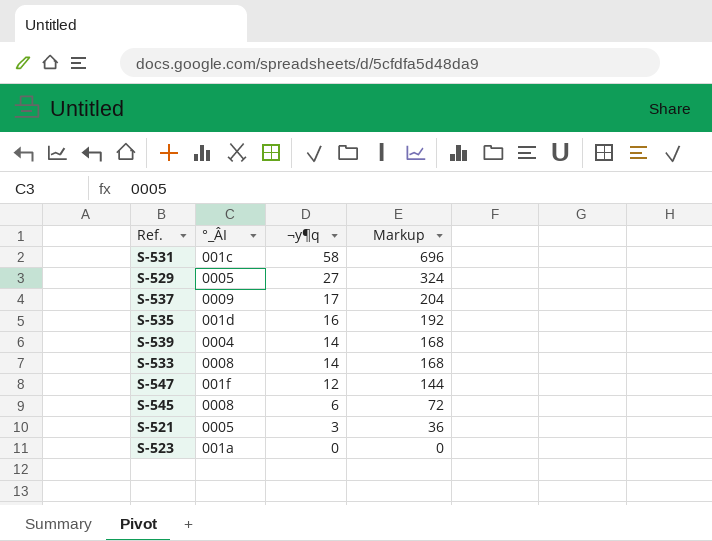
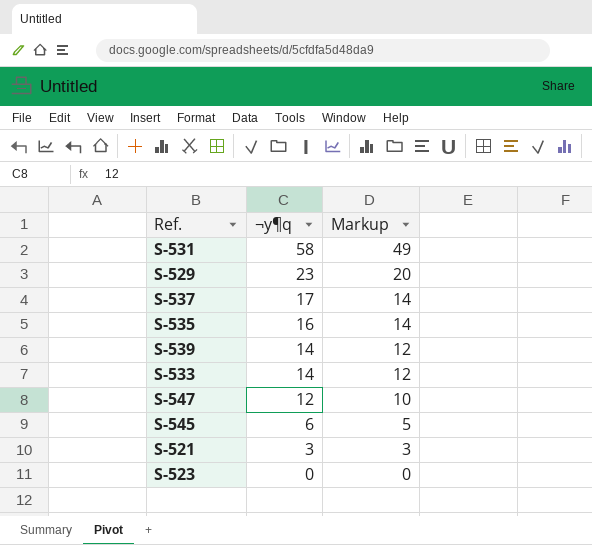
column °_ÂI | position: 2 -> none
column Markup | formula: [¬y¶q] * 12 -> [¬y¶q] * 0.85
S-529 | ¬y¶q: 27 -> 23

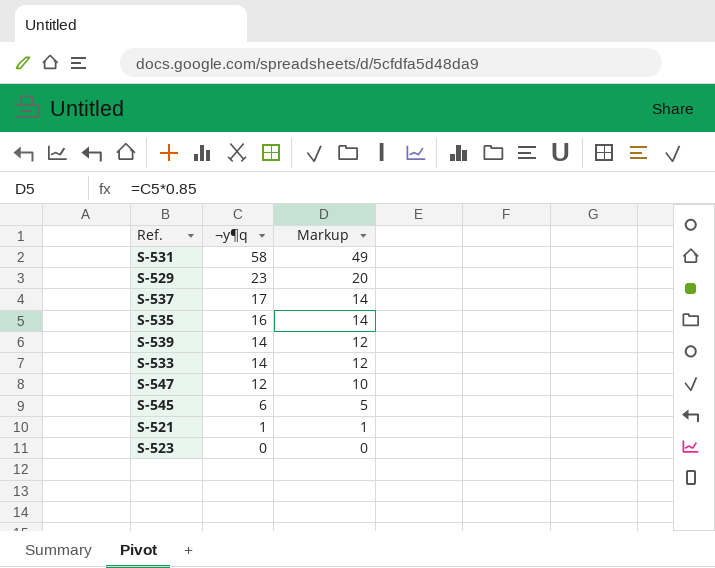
S-521 | ¬y¶q: 3 -> 1
S-521 | Markup: 3 -> 1

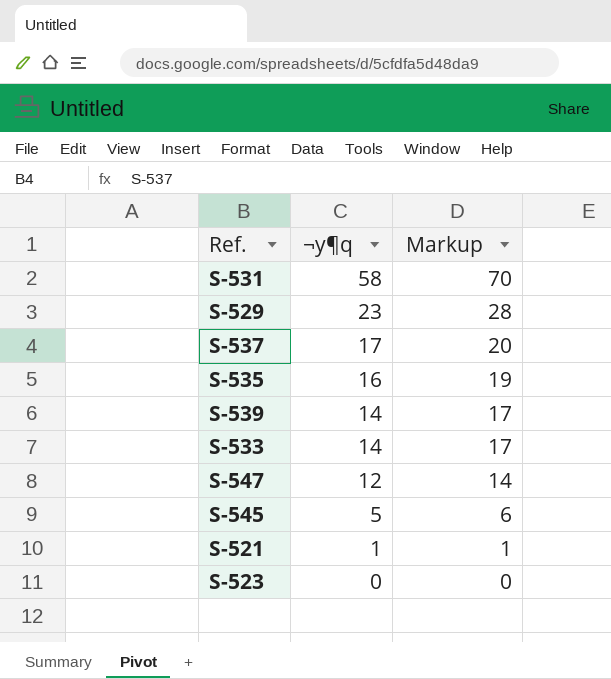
column Markup | formula: [¬y¶q] * 0.85 -> [¬y¶q] * 1.2
S-545 | ¬y¶q: 6 -> 5

